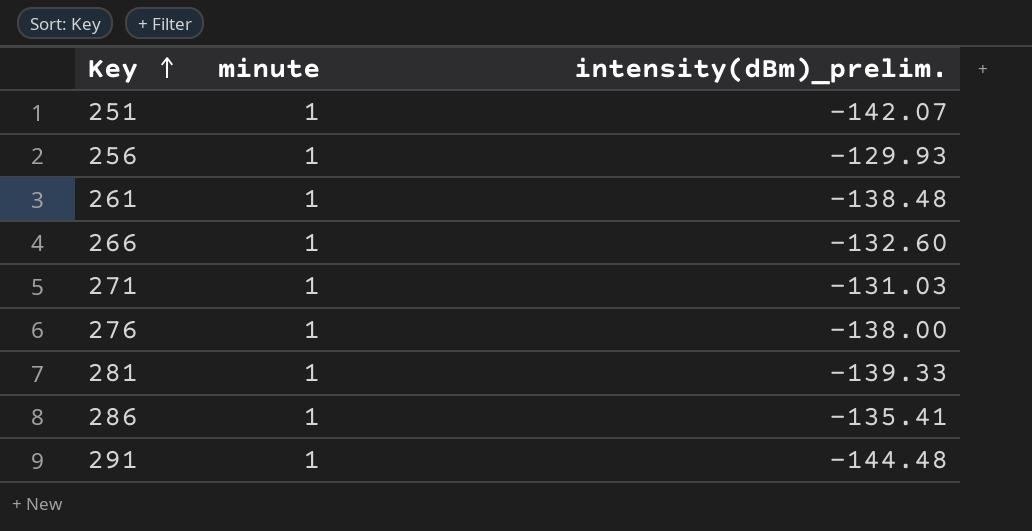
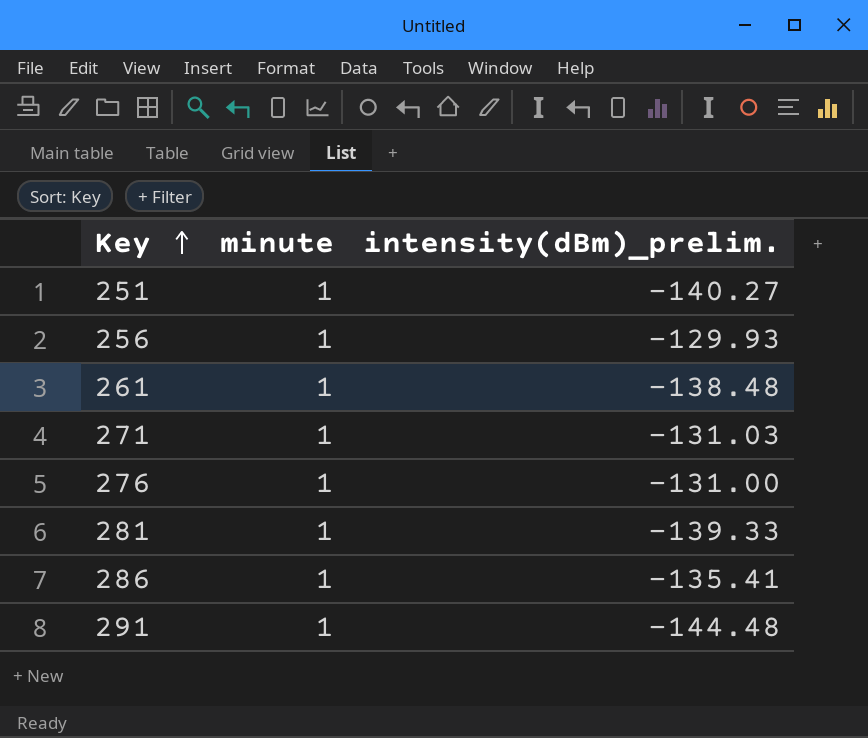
row 266: 1 | -132.60 -> none
251 | intensity(dBm)_prelim.: -142.07 -> -140.27
276 | intensity(dBm)_prelim.: -138.00 -> -131.00

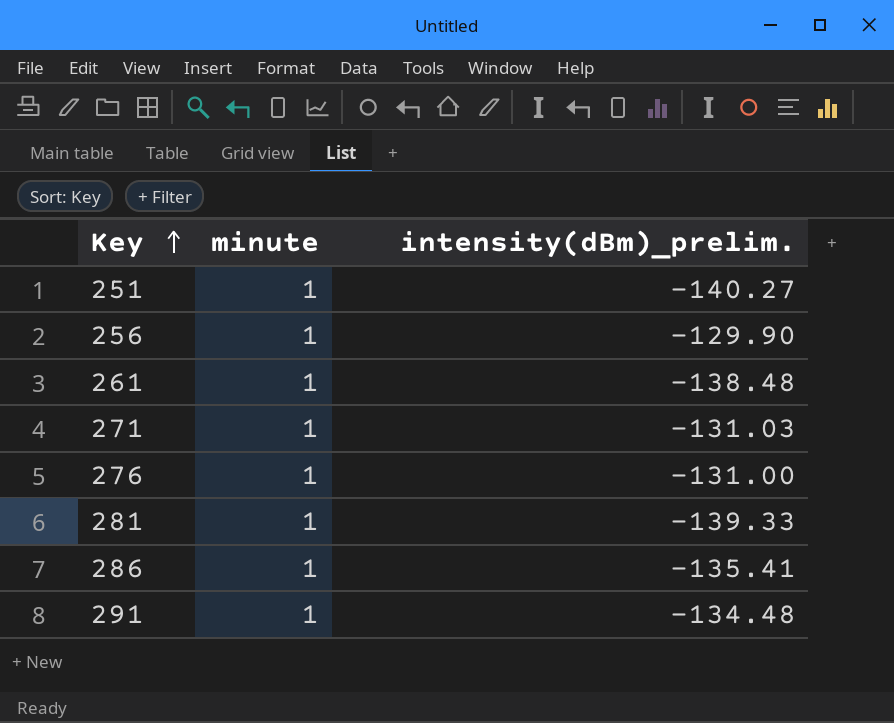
256 | intensity(dBm)_prelim.: -129.93 -> -129.90
291 | intensity(dBm)_prelim.: -144.48 -> -134.48

